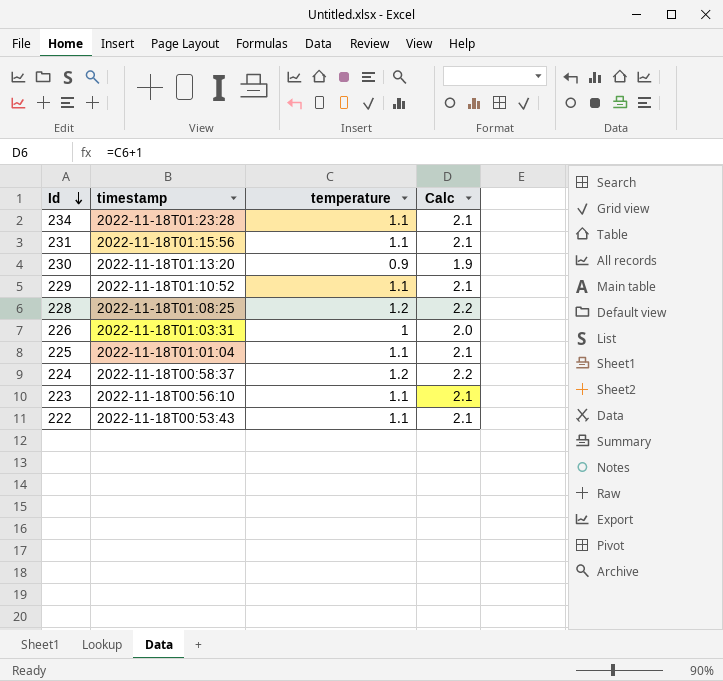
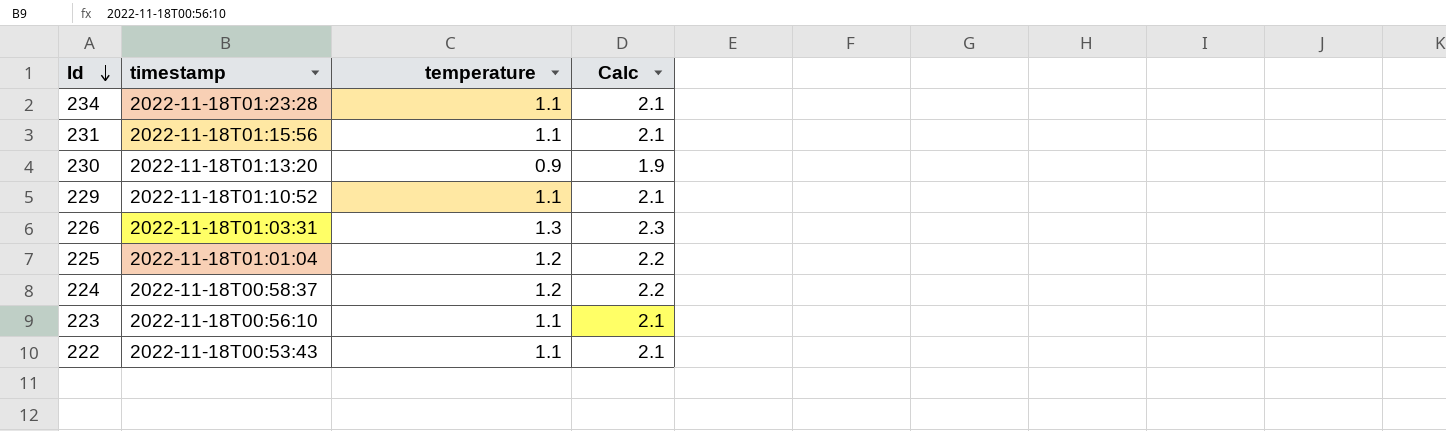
row 228: 2022-11-18T01:08:25 | 1.2 | 2.2 -> none
226 | temperature: 1 -> 1.3
226 | Calc: 2.0 -> 2.3
225 | temperature: 1.1 -> 1.2
225 | Calc: 2.1 -> 2.2

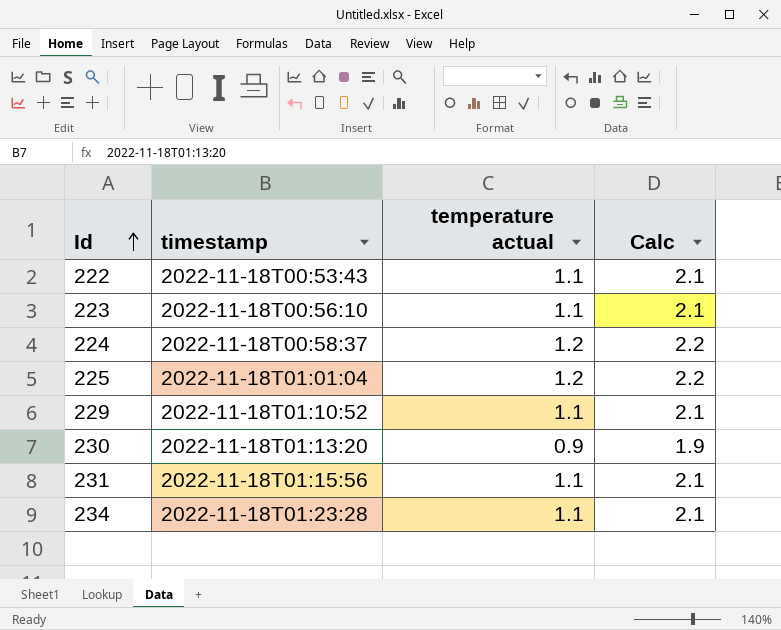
row order: Id descending -> Id ascending
column name: temperature -> temperature actual
row 226: 2022-11-18T01:03:31 | 1.3 | 2.3 -> none

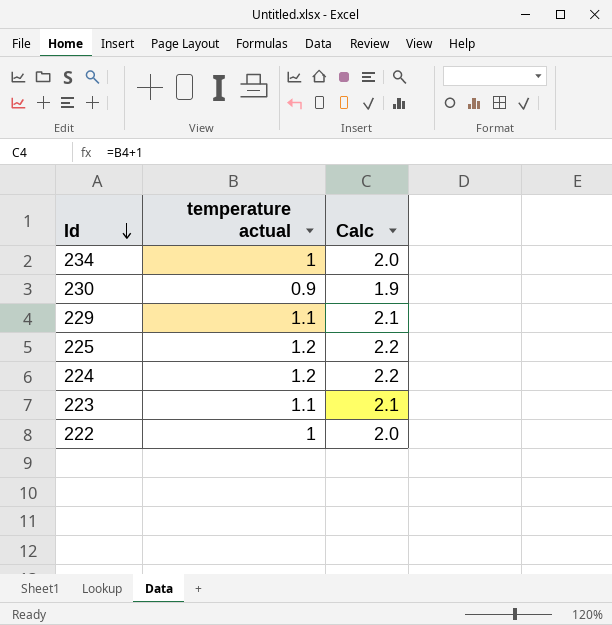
row order: Id ascending -> Id descending
column timestamp | position: 2 -> none
row 231: 2022-11-18T01:15:56 | 1.1 | 2.1 -> none
234 | temperature actual: 1.1 -> 1
234 | Calc: 2.1 -> 2.0
222 | temperature actual: 1.1 -> 1
222 | Calc: 2.1 -> 2.0

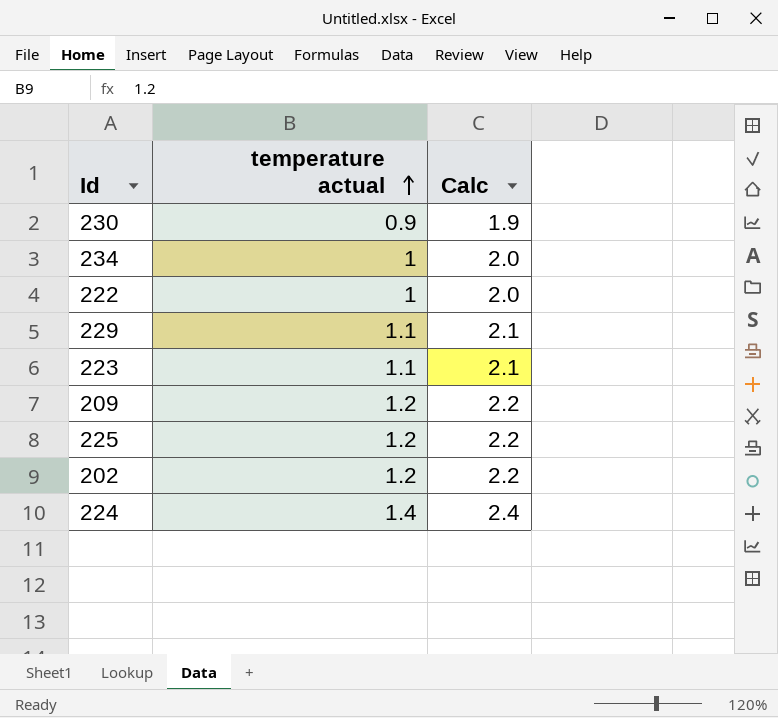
row order: Id descending -> temperature actual ascending
row 209: none -> 1.2 | 2.2
row 202: none -> 1.2 | 2.2
224 | temperature actual: 1.2 -> 1.4
224 | Calc: 2.2 -> 2.4

